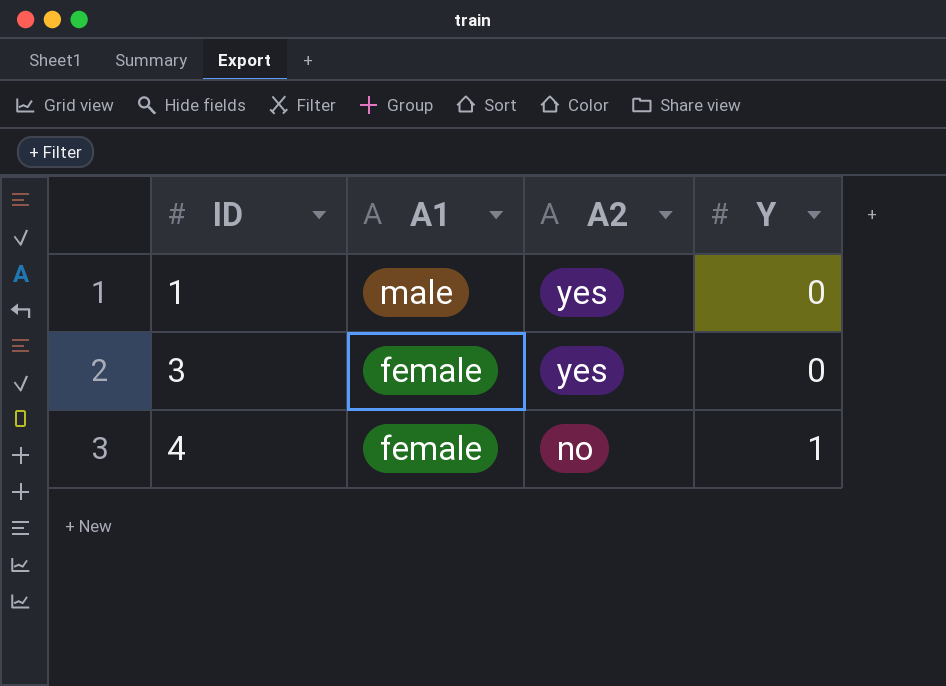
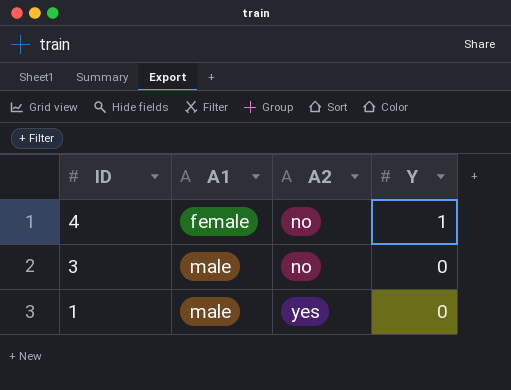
row order: ID ascending -> ID descending
3 | A1: female -> male
3 | A2: yes -> no

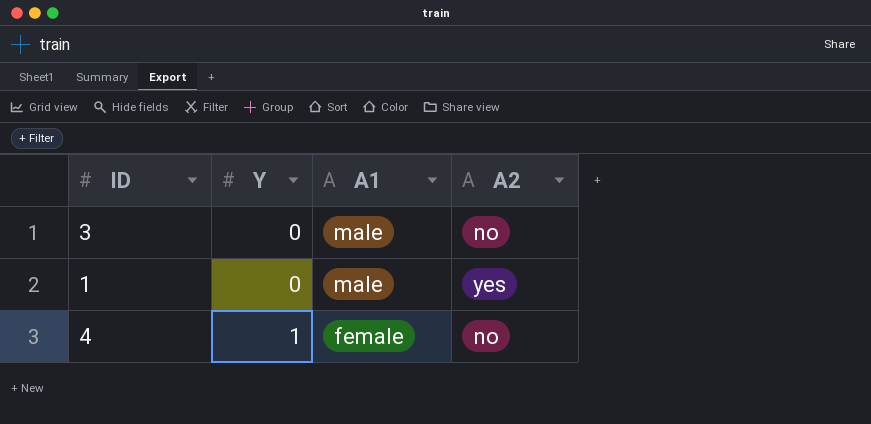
row order: ID descending -> Y ascending
column Y | position: 4 -> 2

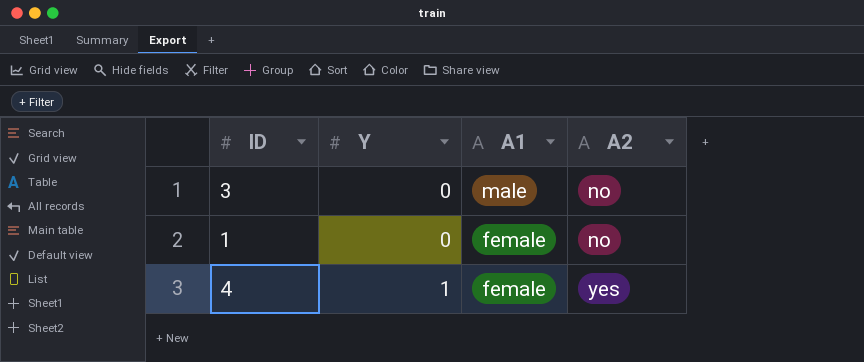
1 | A1: male -> female
1 | A2: yes -> no
4 | A2: no -> yes

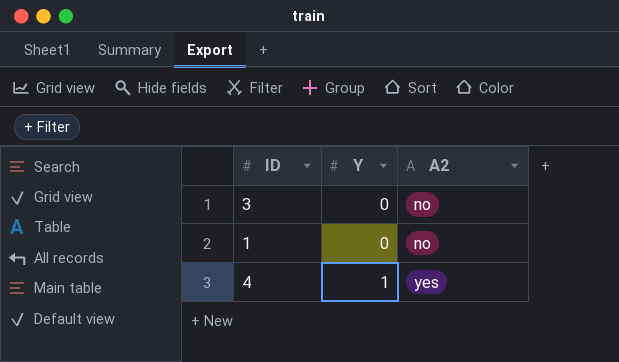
column A1 | position: 3 -> none

